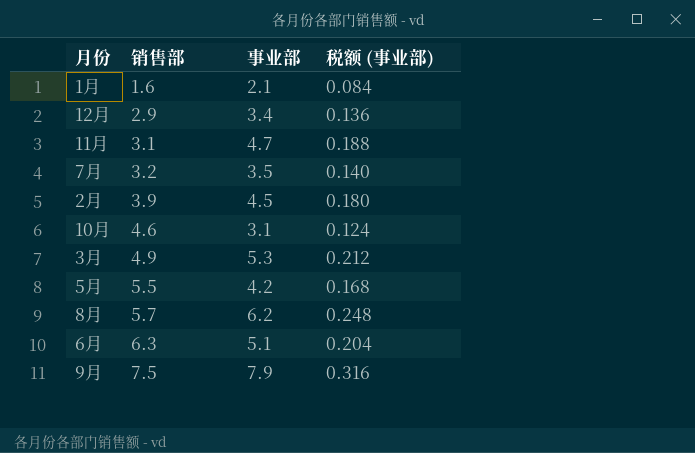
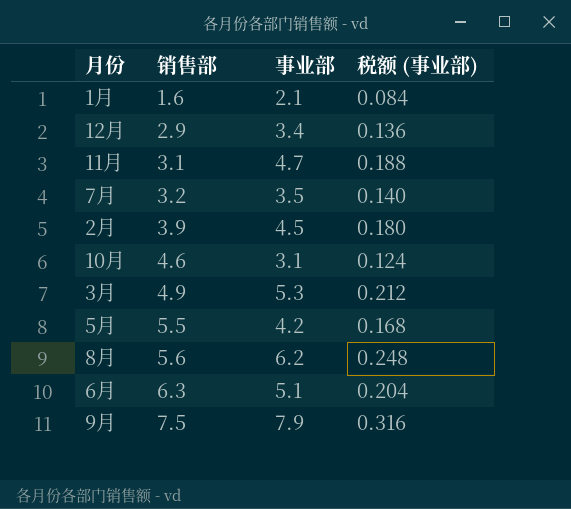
8月 | 销售部: 5.7 -> 5.6

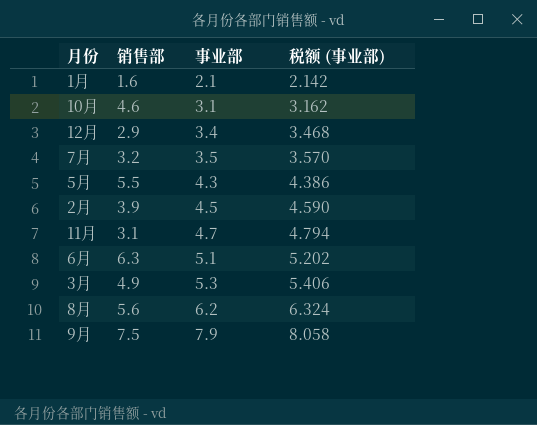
row order: 销售部 ascending -> 事业部 ascending
column 税额 (事业部) | formula: [事业部] * 0.04 -> [事业部] * 1.02
5月 | 事业部: 4.2 -> 4.3

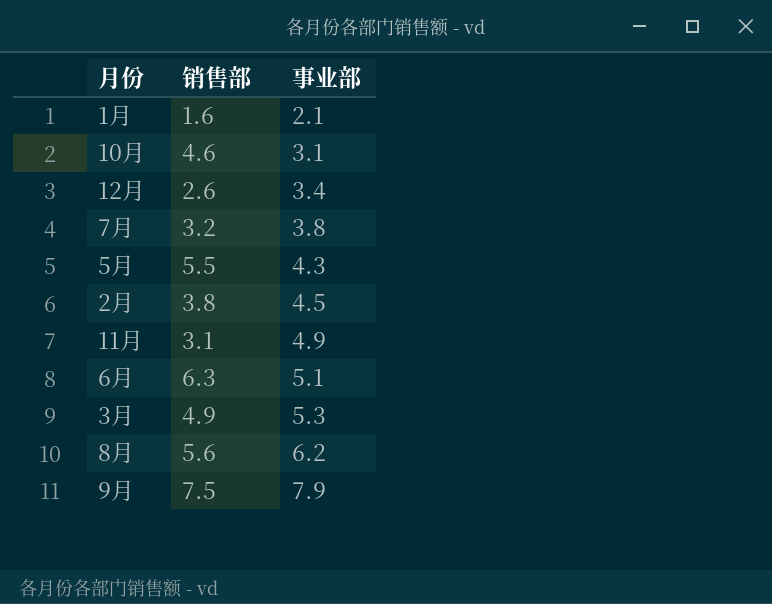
column 税额 (事业部) | formula: [事业部] * 1.02 -> none
12月 | 销售部: 2.9 -> 2.6
7月 | 事业部: 3.5 -> 3.8
2月 | 销售部: 3.9 -> 3.8
11月 | 事业部: 4.7 -> 4.9

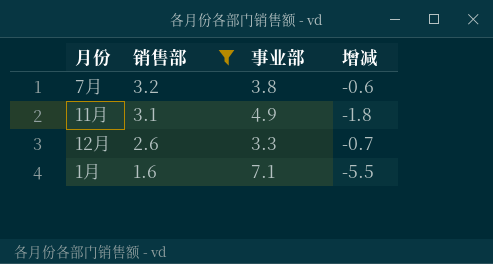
filter: none -> 销售部 <= 3.2
row order: 事业部 ascending -> 销售部 descending
column 增减 | formula: none -> [销售部] - [事业部]
12月 | 事业部: 3.4 -> 3.3
1月 | 事业部: 2.1 -> 7.1

